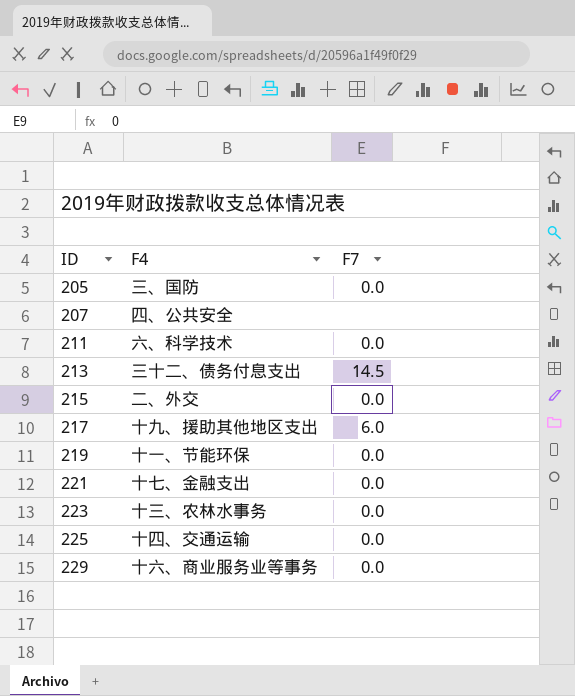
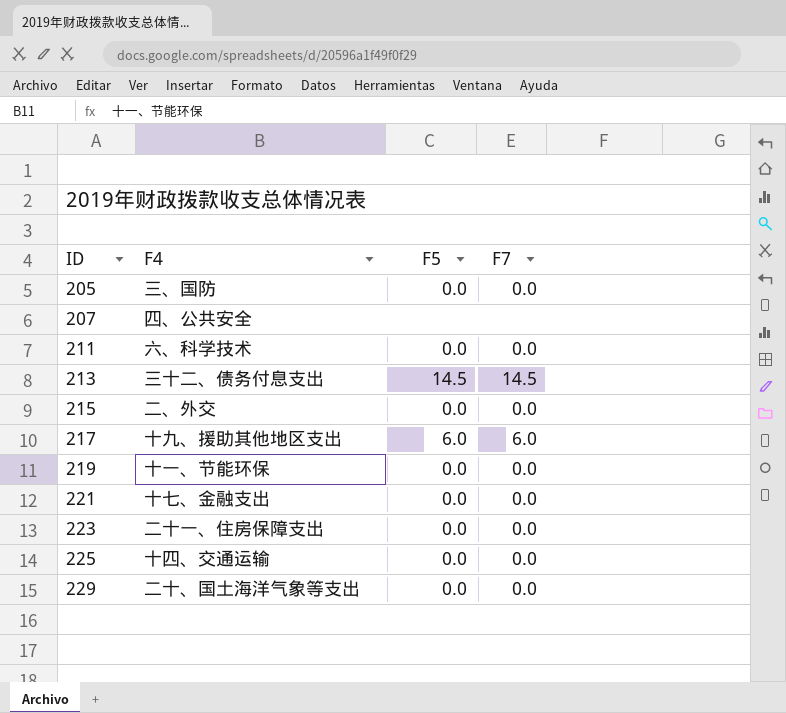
column F5 | position: none -> 3
223 | F4: 十三、农林水事务 -> 二十一、住房保障支出
229 | F4: 十六、商业服务业等事务 -> 二十、国土海洋气象等支出

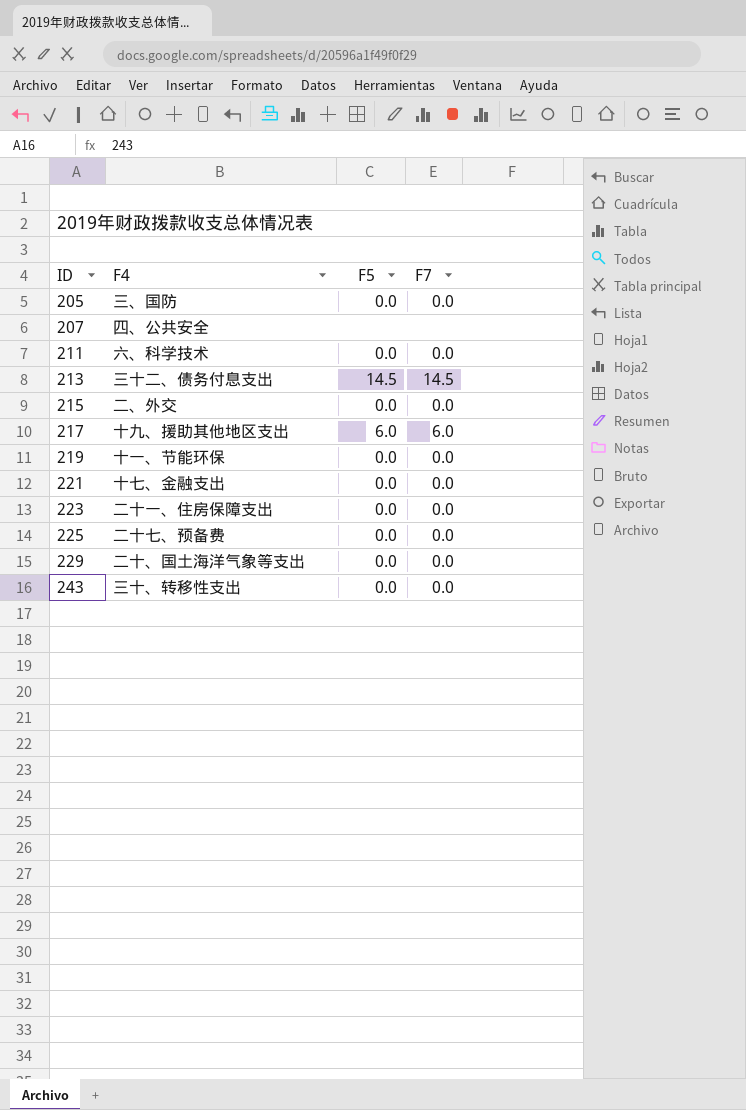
225 | F4: 十四、交通运输 -> 二十七、预备费
row 243: none -> 三十、转移性支出 | 0.0 | 0.0

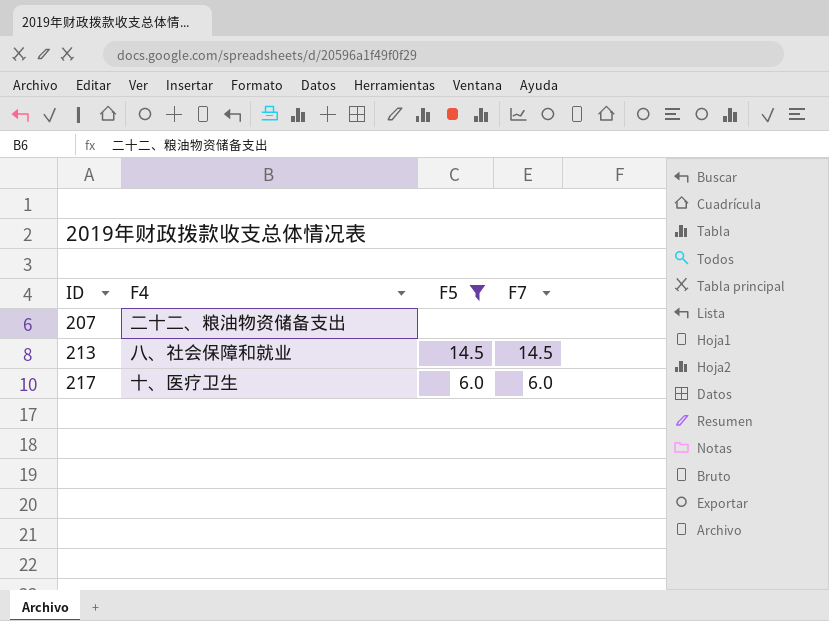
filter: none -> F5 != 0.0
207 | F4: 四、公共安全 -> 二十二、粮油物资储备支出
213 | F4: 三十二、债务付息支出 -> 八、社会保障和就业
217 | F4: 十九、援助其他地区支出 -> 十、医疗卫生

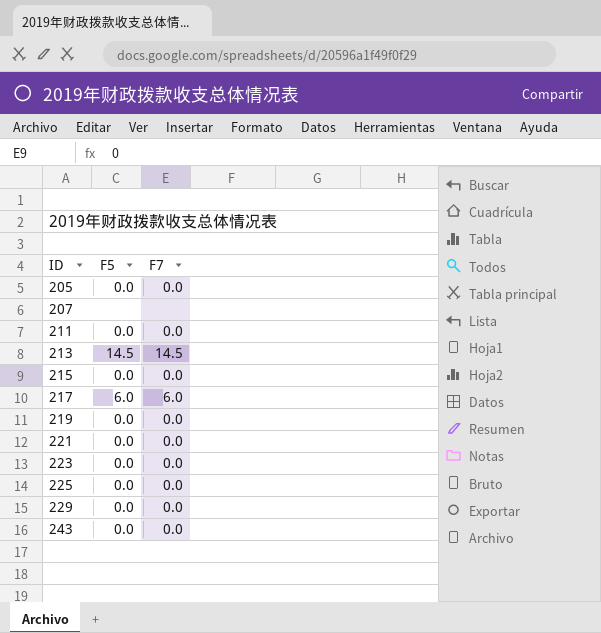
filter: F5 != 0.0 -> none
column F4 | position: 2 -> none

